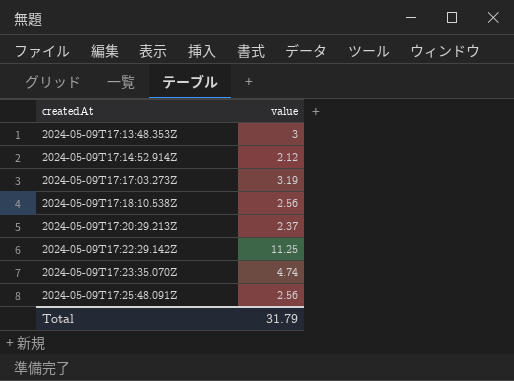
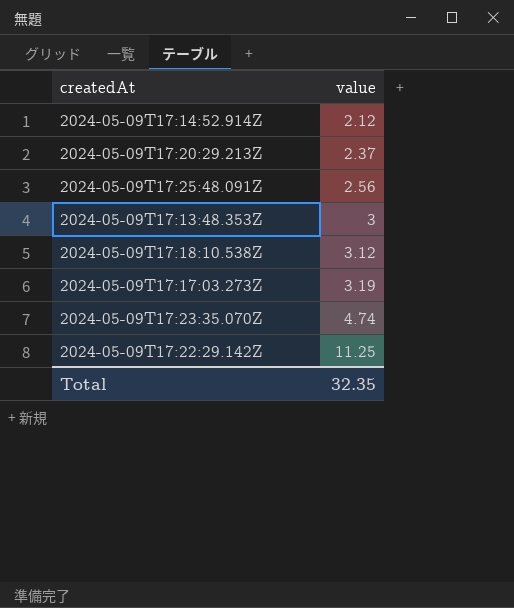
row order: createdAt ascending -> value ascending
2024-05-09T17:18:10.538Z | value: 2.56 -> 3.12
Total | value: 31.79 -> 32.35

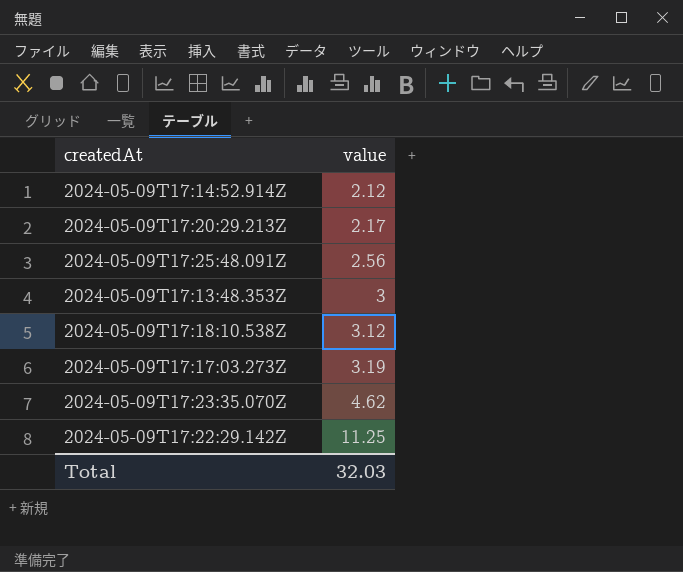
2024-05-09T17:20:29.213Z | value: 2.37 -> 2.17
2024-05-09T17:23:35.070Z | value: 4.74 -> 4.62
Total | value: 32.35 -> 32.03

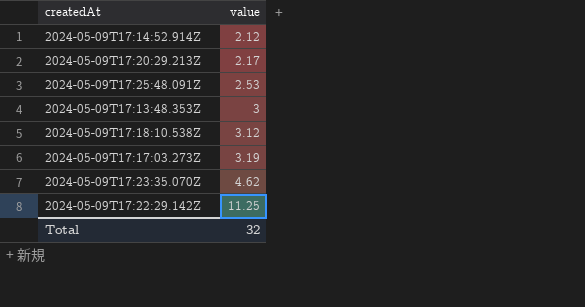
2024-05-09T17:25:48.091Z | value: 2.56 -> 2.53
Total | value: 32.03 -> 32

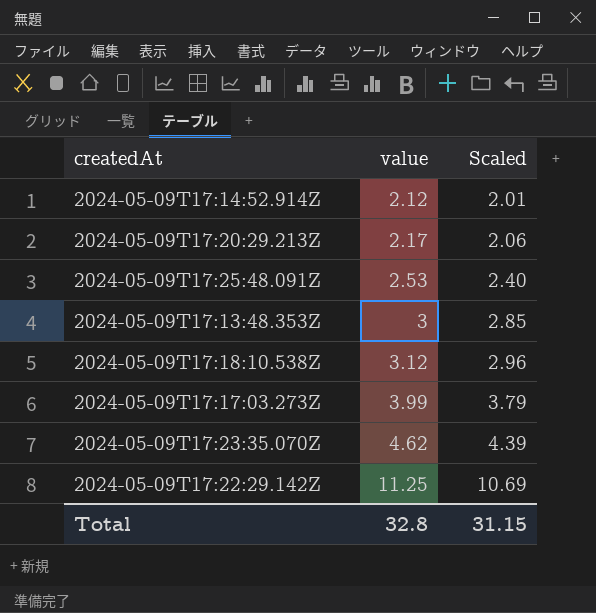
column Scaled | formula: none -> [value] * 0.95
2024-05-09T17:17:03.273Z | value: 3.19 -> 3.99
Total | value: 32 -> 32.8

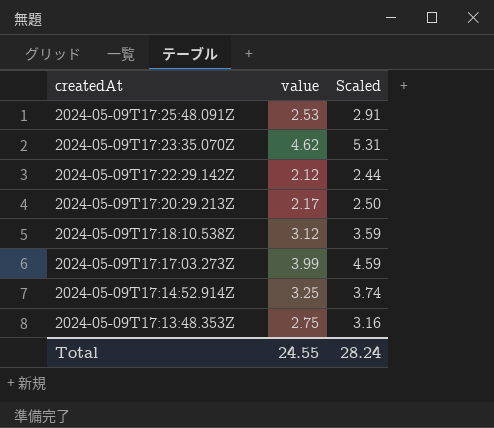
row order: value ascending -> createdAt descending
column Scaled | formula: [value] * 0.95 -> [value] * 1.15
2024-05-09T17:22:29.142Z | value: 11.25 -> 2.12
2024-05-09T17:14:52.914Z | value: 2.12 -> 3.25
2024-05-09T17:13:48.353Z | value: 3 -> 2.75
Total | value: 32.8 -> 24.55
Total | Scaled: 31.15 -> 28.24

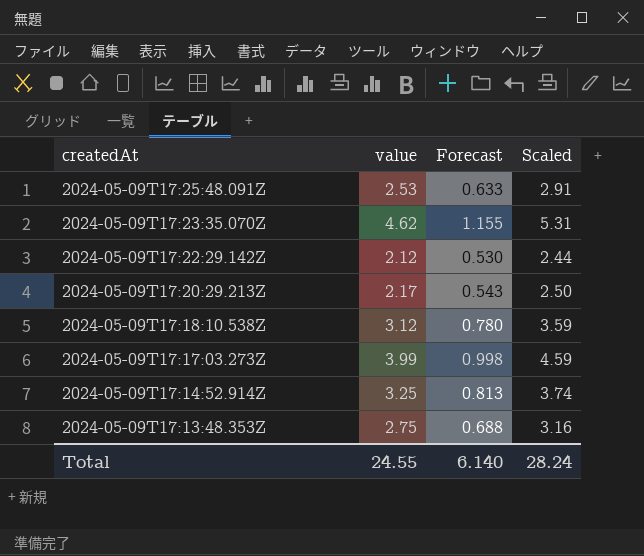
column Forecast | formula: none -> [value] * 0.25

